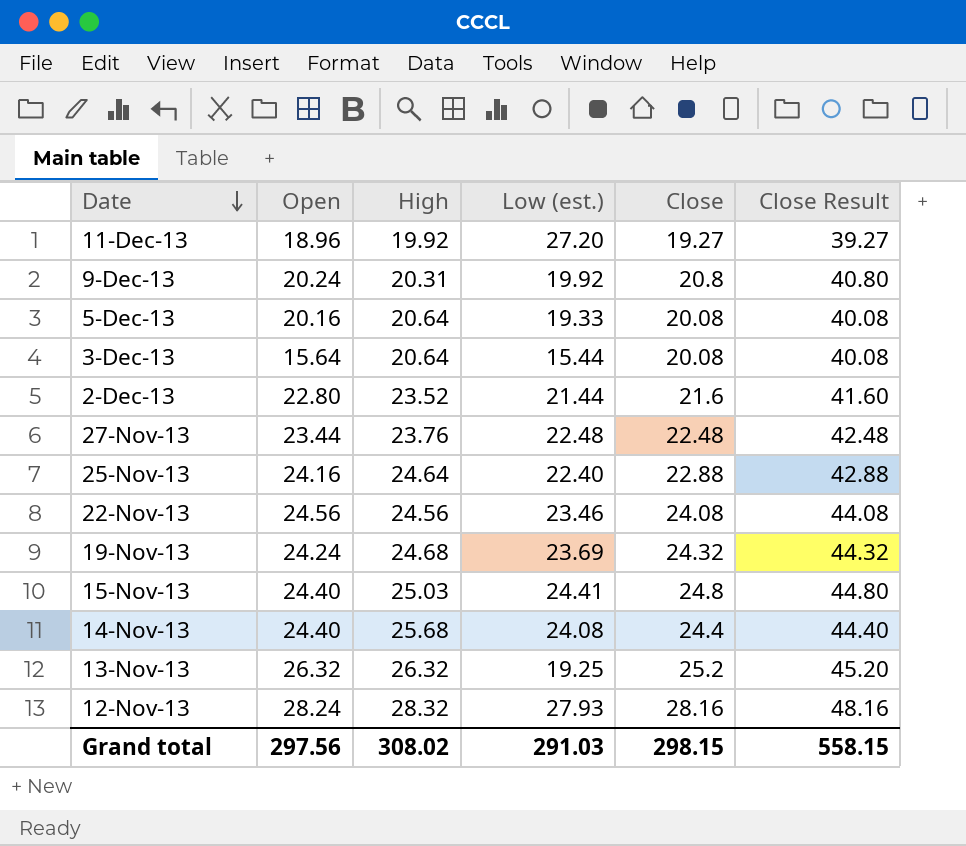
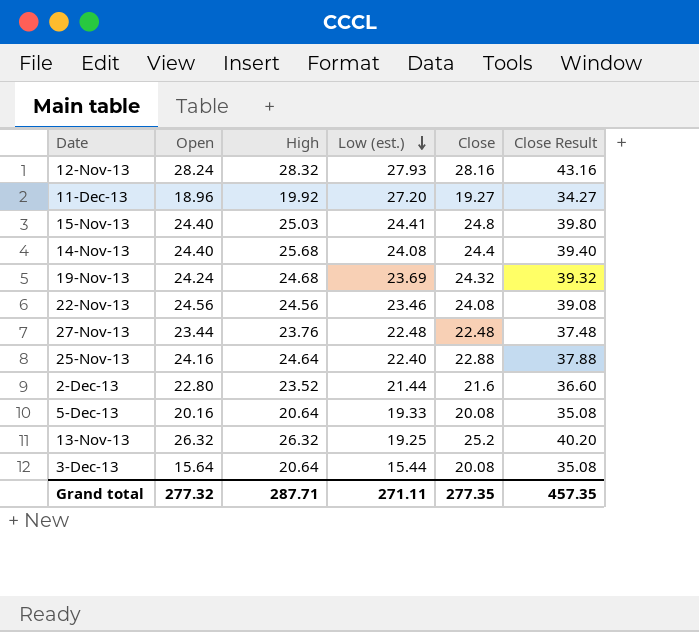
row order: Date descending -> Low (est.) descending
column Close Result | formula: [Close] + 20 -> [Close] + 15
row 9-Dec-13: 20.24 | 20.31 | 19.92 | 20.8 | 40.80 -> none
Grand total | Open: 297.56 -> 277.32
Grand total | High: 308.02 -> 287.71
Grand total | Low (est.): 291.03 -> 271.11
Grand total | Close: 298.15 -> 277.35
Grand total | Close Result: 558.15 -> 457.35

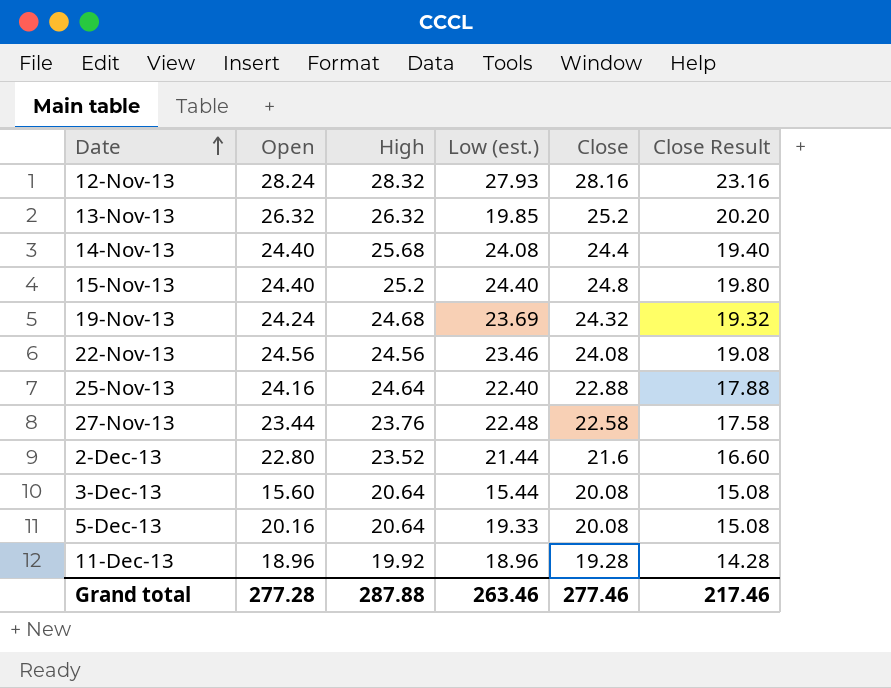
row order: Low (est.) descending -> Date ascending
column Close Result | formula: [Close] + 15 -> [Close] - 5
13-Nov-13 | Low (est.): 19.25 -> 19.85
15-Nov-13 | High: 25.03 -> 25.2
15-Nov-13 | Low (est.): 24.41 -> 24.40
27-Nov-13 | Close: 22.48 -> 22.58
3-Dec-13 | Open: 15.64 -> 15.60
11-Dec-13 | Low (est.): 27.20 -> 18.96
11-Dec-13 | Close: 19.27 -> 19.28
Grand total | Open: 277.32 -> 277.28
Grand total | High: 287.71 -> 287.88
Grand total | Low (est.): 271.11 -> 263.46
Grand total | Close: 277.35 -> 277.46
Grand total | Close Result: 457.35 -> 217.46

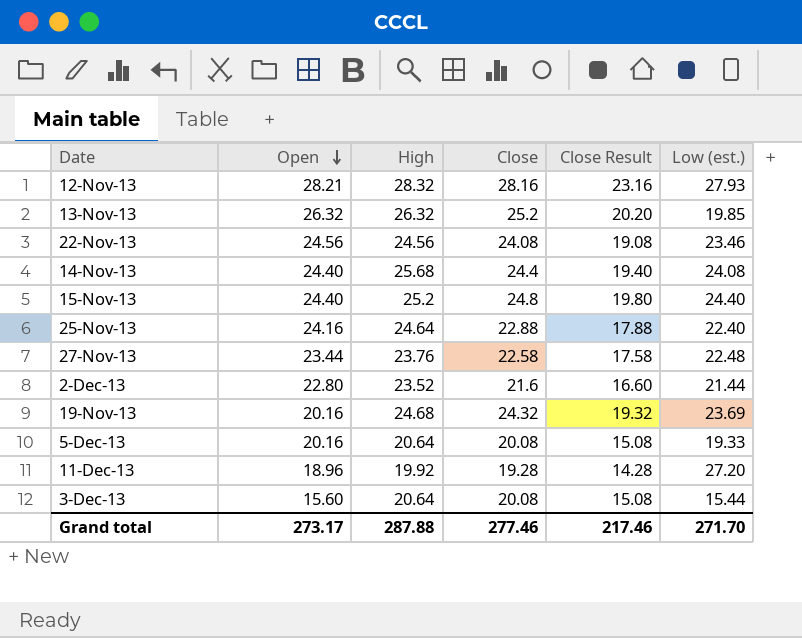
row order: Date ascending -> Open descending
column Low (est.) | position: 4 -> 6
12-Nov-13 | Open: 28.24 -> 28.21
19-Nov-13 | Open: 24.24 -> 20.16
11-Dec-13 | Low (est.): 18.96 -> 27.20
Grand total | Open: 277.28 -> 273.17
Grand total | Low (est.): 263.46 -> 271.70

